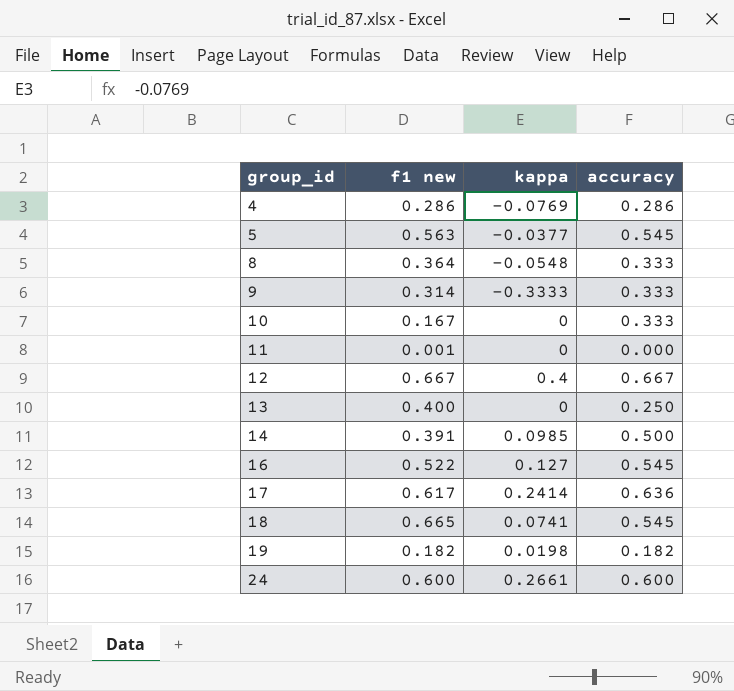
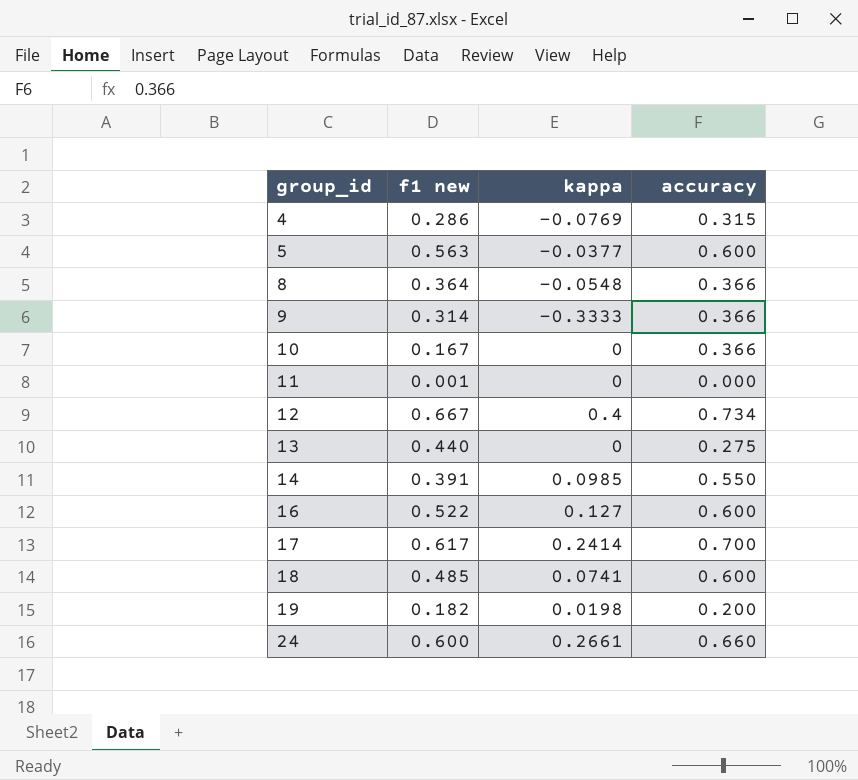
4 | accuracy: 0.286 -> 0.315
5 | accuracy: 0.545 -> 0.600
8 | accuracy: 0.333 -> 0.366
9 | accuracy: 0.333 -> 0.366
10 | accuracy: 0.333 -> 0.366
12 | accuracy: 0.667 -> 0.734
13 | f1 new: 0.400 -> 0.440
13 | accuracy: 0.250 -> 0.275
14 | accuracy: 0.500 -> 0.550
16 | accuracy: 0.545 -> 0.600
17 | accuracy: 0.636 -> 0.700
18 | f1 new: 0.665 -> 0.485
18 | accuracy: 0.545 -> 0.600
19 | accuracy: 0.182 -> 0.200
24 | accuracy: 0.600 -> 0.660

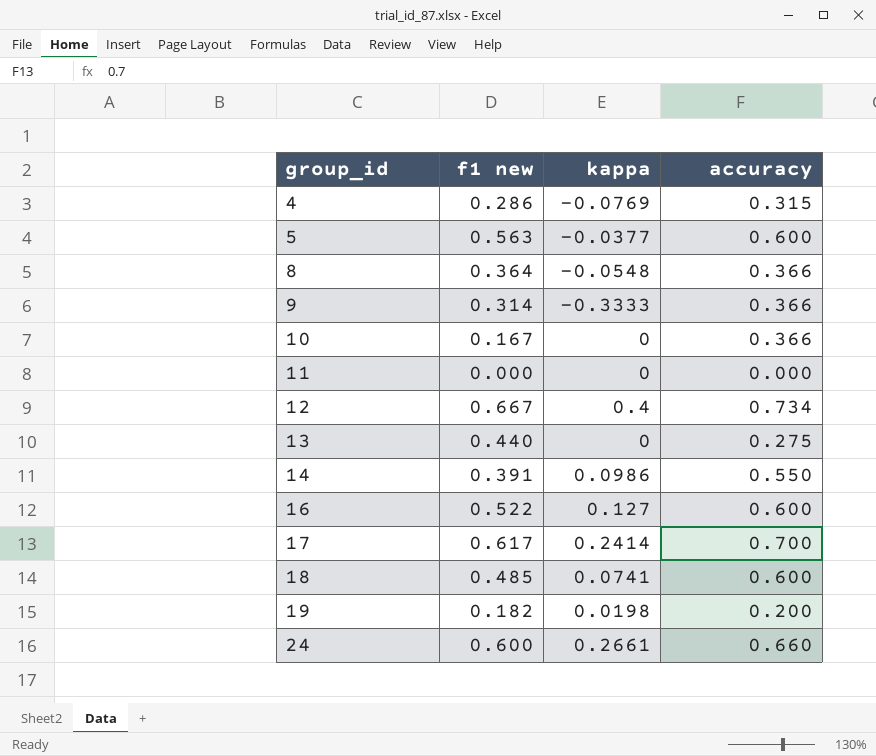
11 | f1 new: 0.001 -> 0.000
14 | kappa: 0.0985 -> 0.0986

